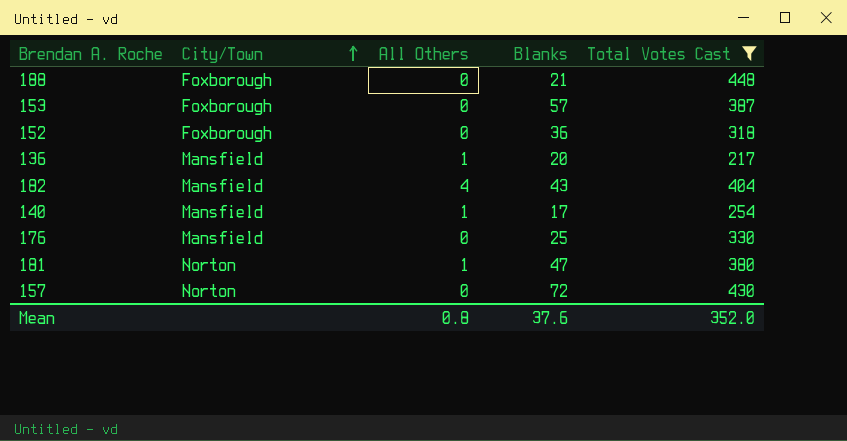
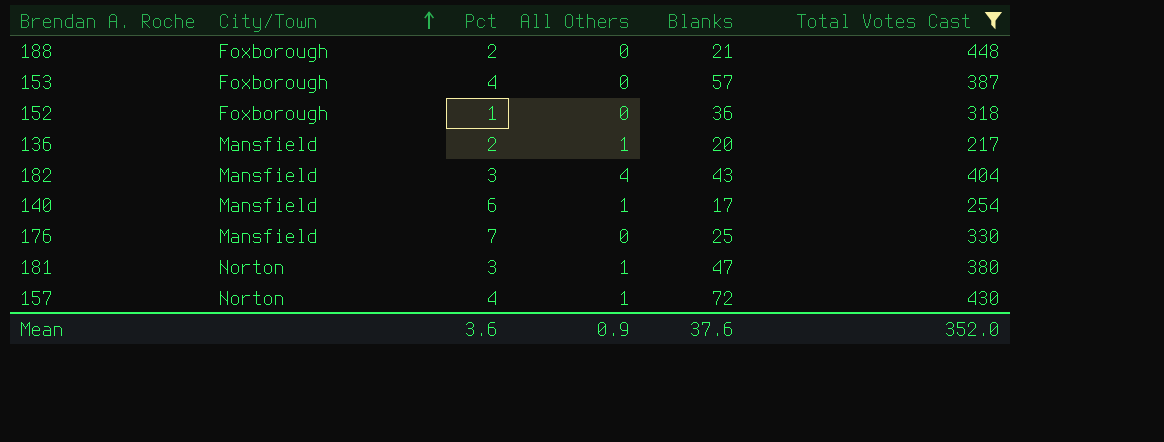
column Pct | position: none -> 3
157 | All Others: 0 -> 1
Mean | All Others: 0.8 -> 0.9

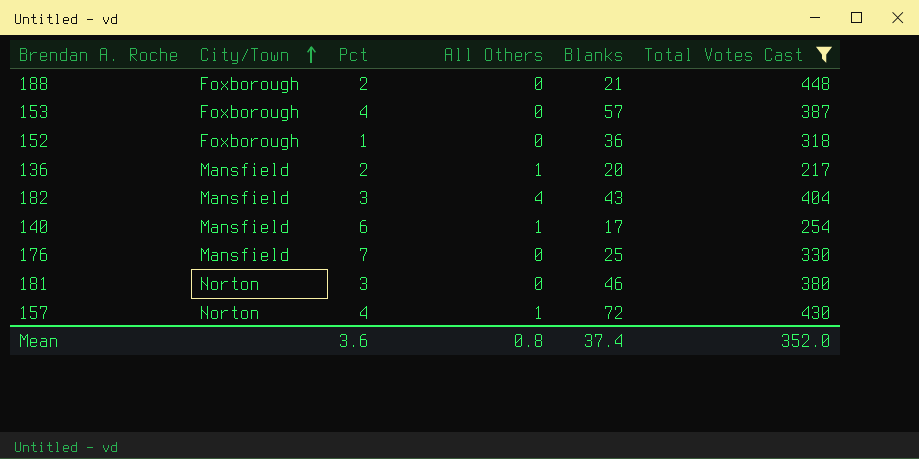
181 | All Others: 1 -> 0
181 | Blanks: 47 -> 46
Mean | All Others: 0.9 -> 0.8
Mean | Blanks: 37.6 -> 37.4

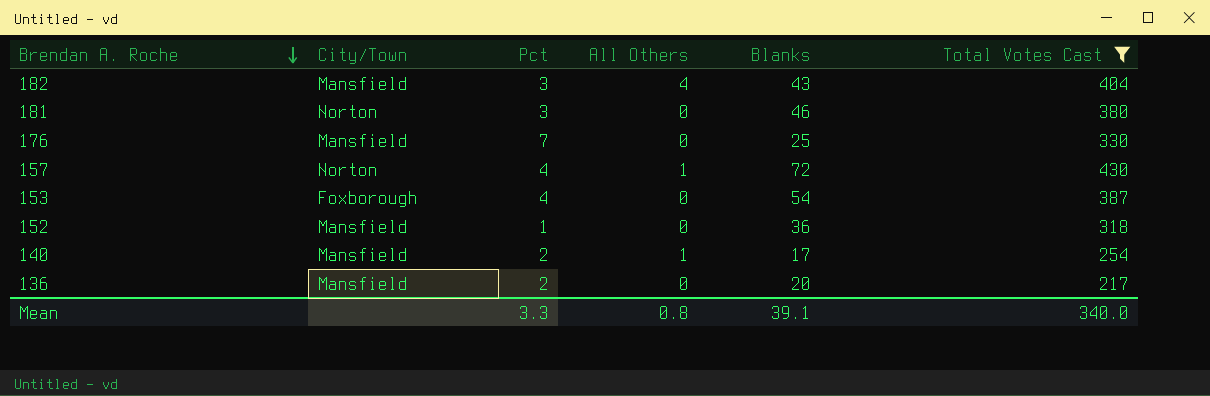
row order: City/Town ascending -> Brendan A. Roche descending
row 188: Foxborough | 2 | 0 | 21 | 448 -> none
153 | Blanks: 57 -> 54
152 | City/Town: Foxborough -> Mansfield
140 | Pct: 6 -> 2
136 | All Others: 1 -> 0
Mean | Pct: 3.6 -> 3.3
Mean | Blanks: 37.4 -> 39.1
Mean | Total Votes Cast: 352.0 -> 340.0

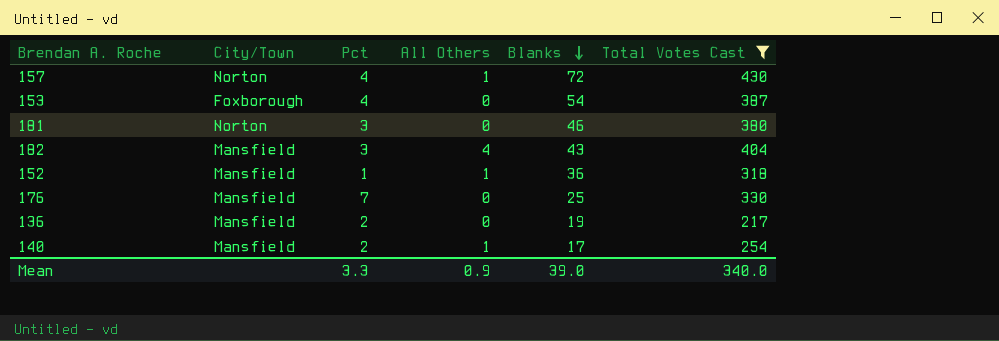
row order: Brendan A. Roche descending -> Blanks descending
152 | All Others: 0 -> 1
136 | Blanks: 20 -> 19
Mean | All Others: 0.8 -> 0.9
Mean | Blanks: 39.1 -> 39.0

